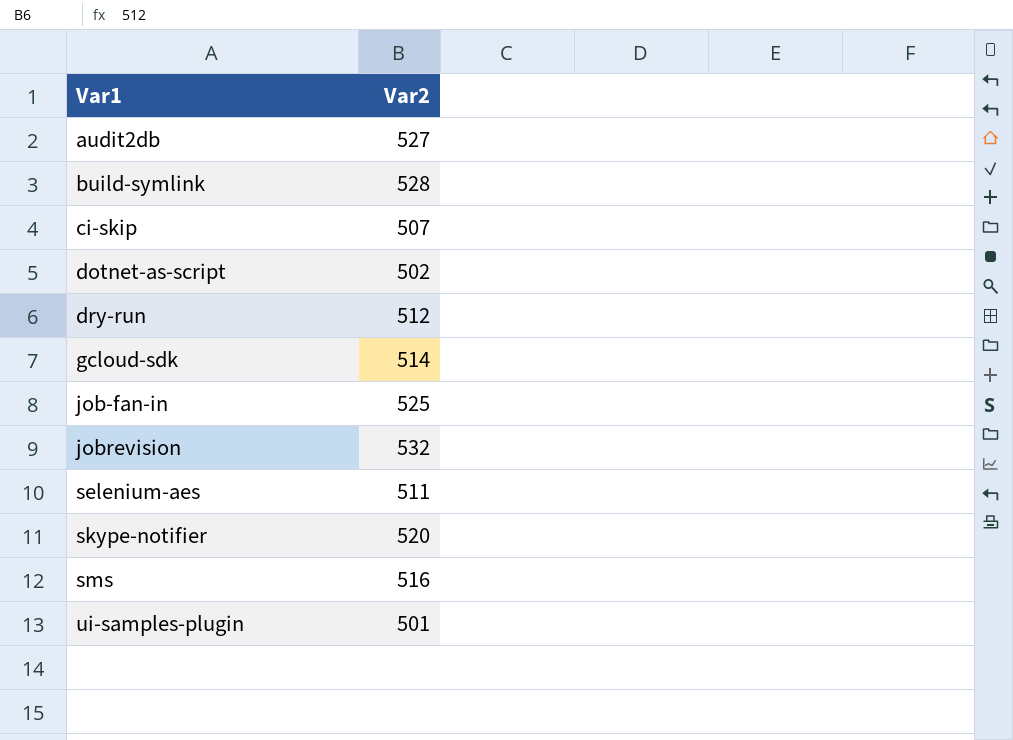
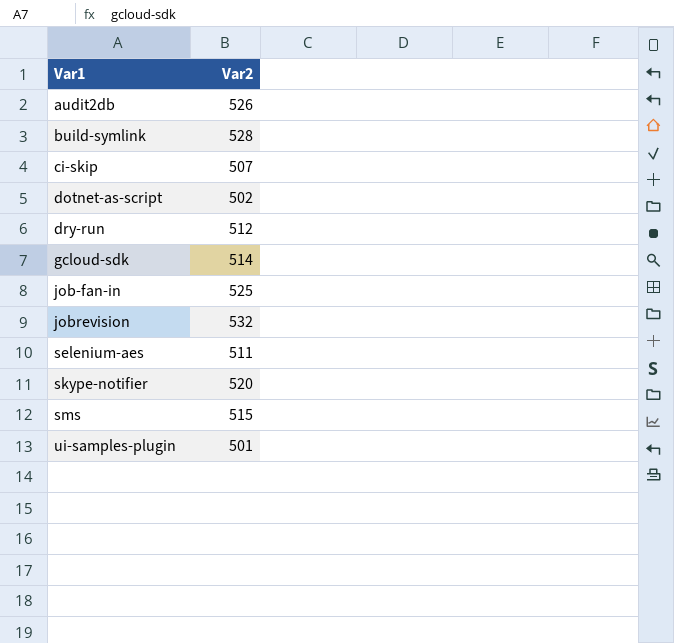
audit2db | Var2: 527 -> 526
sms | Var2: 516 -> 515

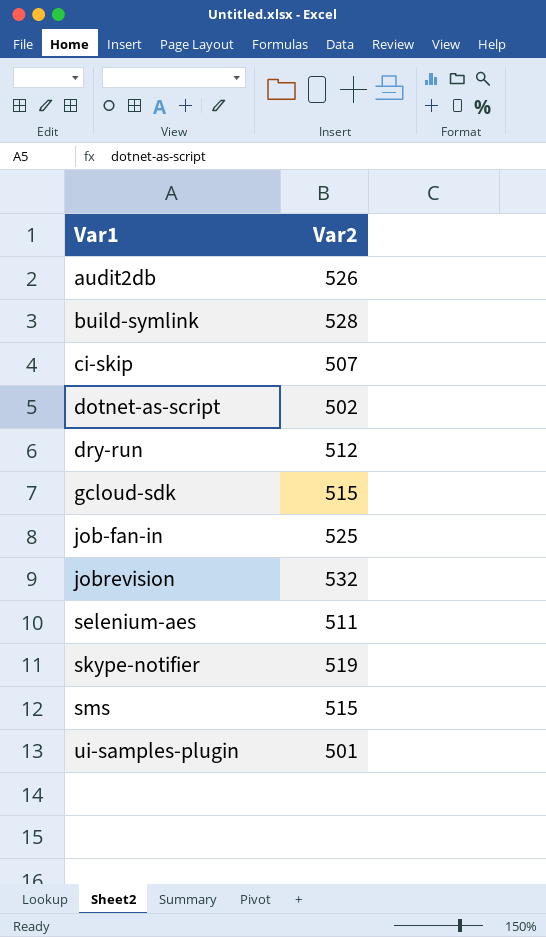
gcloud-sdk | Var2: 514 -> 515
skype-notifier | Var2: 520 -> 519

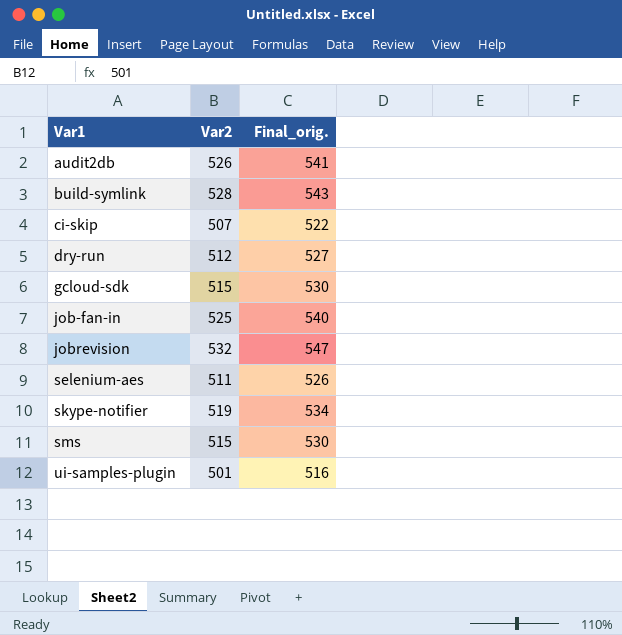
column Final_orig. | formula: none -> [Var2] + 15
row dotnet-as-script: 502 -> none

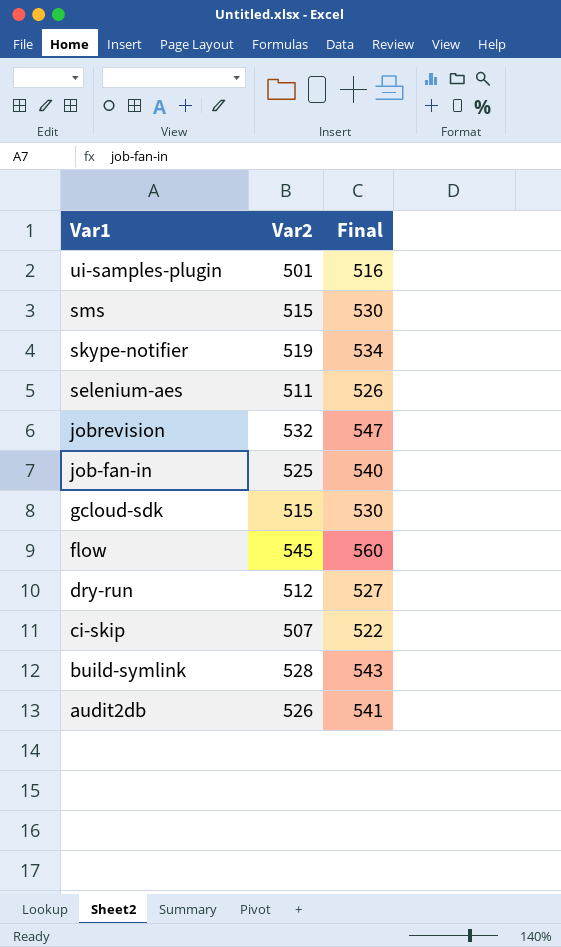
row order: Var1 ascending -> Var1 descending
column name: Final_orig. -> Final
row flow: none -> 545 | 560

